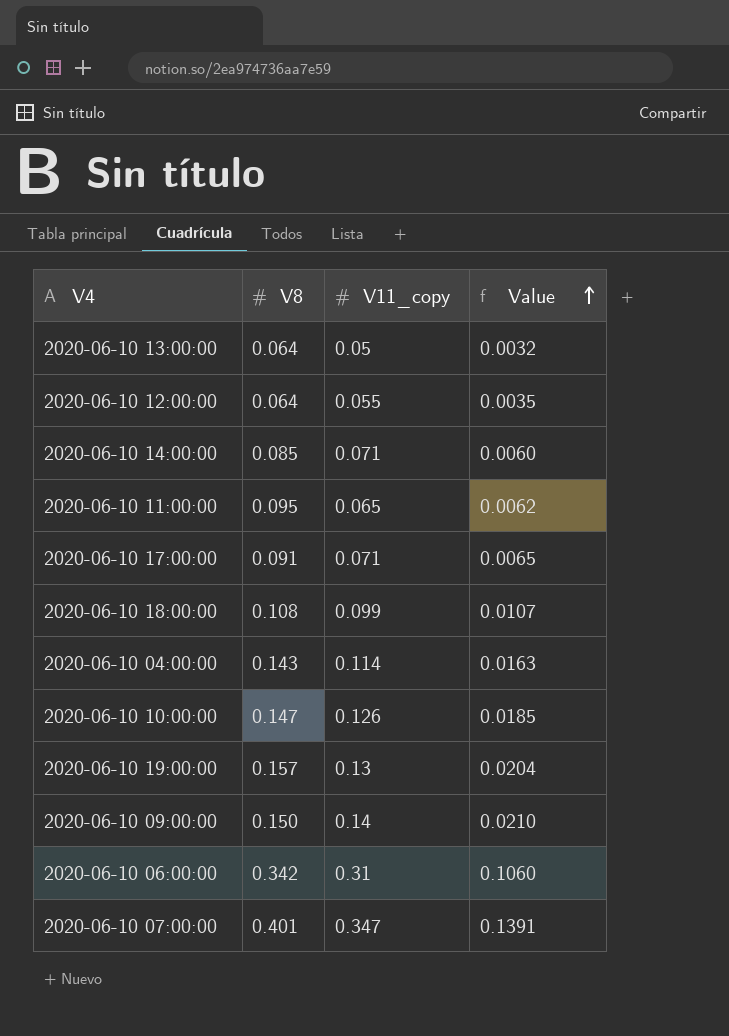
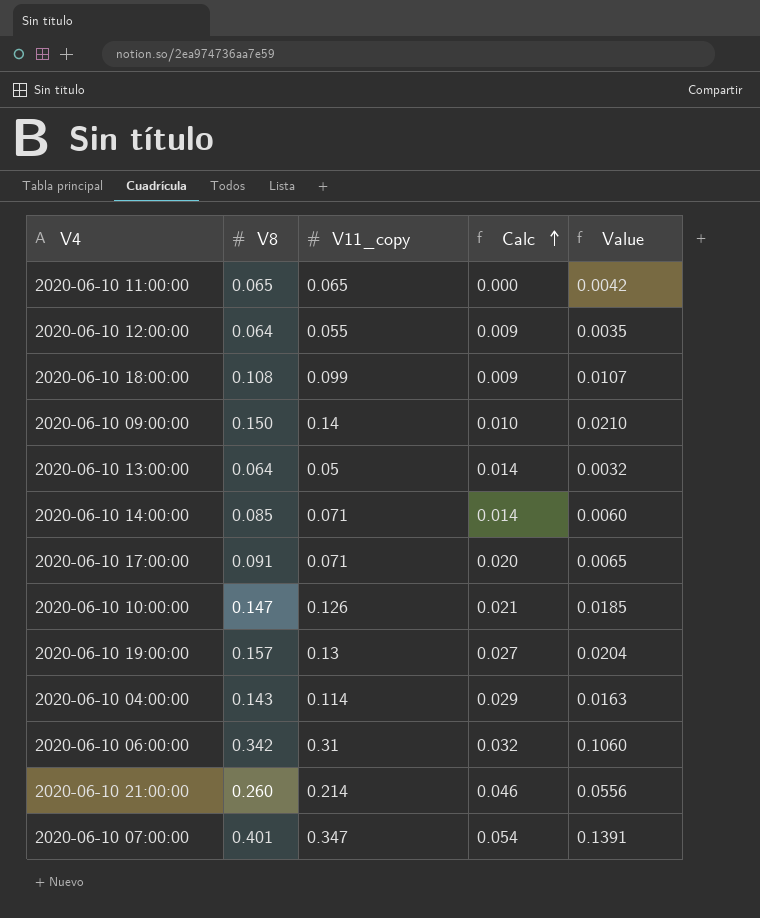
row order: Value ascending -> Calc ascending
column Calc | formula: none -> [V8] - [V11_copy]
2020-06-10 11:00:00 | V8: 0.095 -> 0.065
2020-06-10 11:00:00 | Value: 0.0062 -> 0.0042
row 2020-06-10 21:00:00: none -> 0.260 | 0.214 | 0.046 | 0.0556

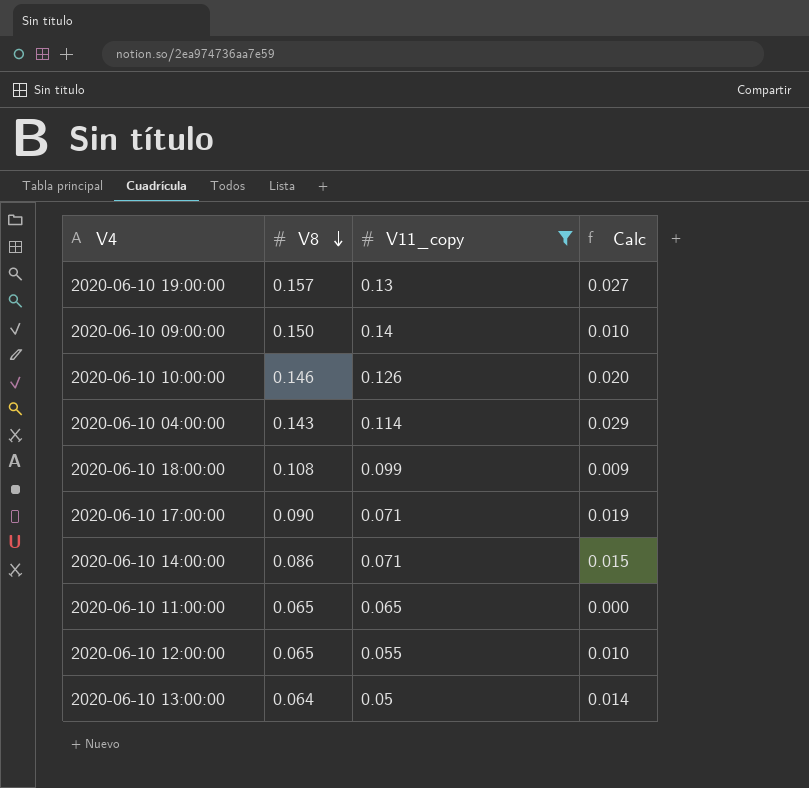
filter: none -> V11_copy <= 0.14
row order: Calc ascending -> V8 descending
column Value | formula: [V8] * [V11_copy] -> none
2020-06-10 10:00:00 | V8: 0.147 -> 0.146
2020-06-10 10:00:00 | Calc: 0.021 -> 0.020
2020-06-10 17:00:00 | V8: 0.091 -> 0.090
2020-06-10 17:00:00 | Calc: 0.020 -> 0.019
2020-06-10 14:00:00 | V8: 0.085 -> 0.086
2020-06-10 14:00:00 | Calc: 0.014 -> 0.015
2020-06-10 12:00:00 | V8: 0.064 -> 0.065
2020-06-10 12:00:00 | Calc: 0.009 -> 0.010

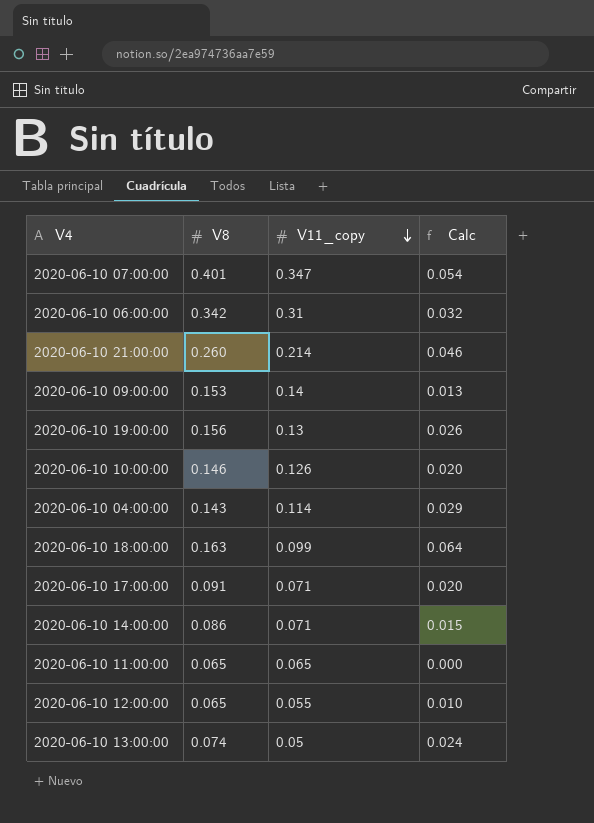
filter: V11_copy <= 0.14 -> none
row order: V8 descending -> V11_copy descending
2020-06-10 09:00:00 | V8: 0.150 -> 0.153
2020-06-10 09:00:00 | Calc: 0.010 -> 0.013
2020-06-10 19:00:00 | V8: 0.157 -> 0.156
2020-06-10 19:00:00 | Calc: 0.027 -> 0.026
2020-06-10 18:00:00 | V8: 0.108 -> 0.163
2020-06-10 18:00:00 | Calc: 0.009 -> 0.064
2020-06-10 17:00:00 | V8: 0.090 -> 0.091
2020-06-10 17:00:00 | Calc: 0.019 -> 0.020
2020-06-10 13:00:00 | V8: 0.064 -> 0.074
2020-06-10 13:00:00 | Calc: 0.014 -> 0.024

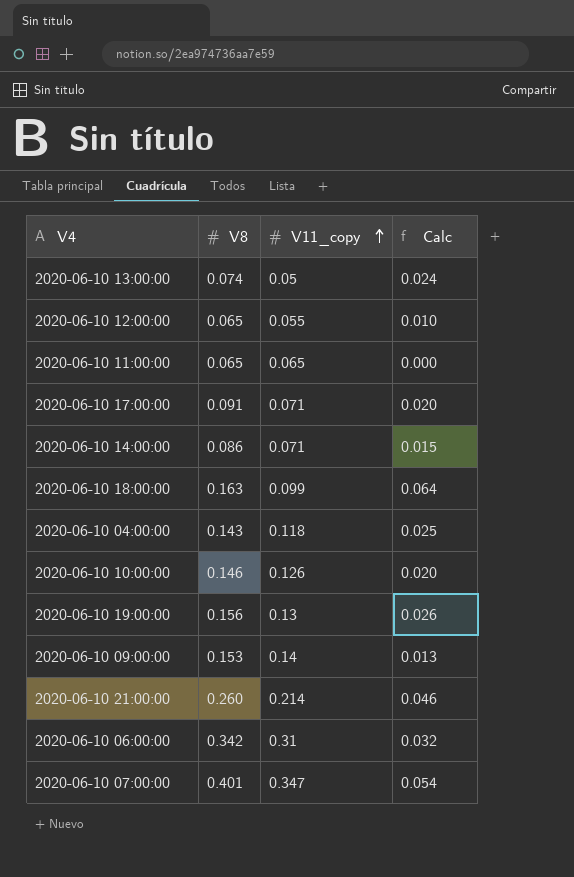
row order: V11_copy descending -> V11_copy ascending
2020-06-10 04:00:00 | V11_copy: 0.114 -> 0.118
2020-06-10 04:00:00 | Calc: 0.029 -> 0.025

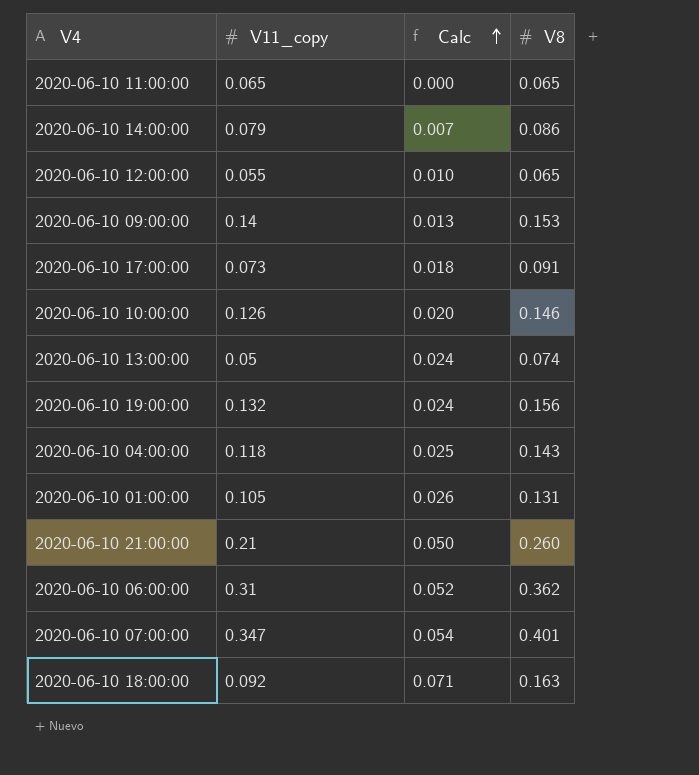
row order: V11_copy ascending -> Calc ascending
column V8 | position: 2 -> 4
2020-06-10 14:00:00 | V11_copy: 0.071 -> 0.079
2020-06-10 14:00:00 | Calc: 0.015 -> 0.007
2020-06-10 17:00:00 | V11_copy: 0.071 -> 0.073
2020-06-10 17:00:00 | Calc: 0.020 -> 0.018
2020-06-10 19:00:00 | V11_copy: 0.13 -> 0.132
2020-06-10 19:00:00 | Calc: 0.026 -> 0.024
row 2020-06-10 01:00:00: none -> 0.105 | 0.026 | 0.131
2020-06-10 21:00:00 | V11_copy: 0.214 -> 0.21
2020-06-10 21:00:00 | Calc: 0.046 -> 0.050
2020-06-10 06:00:00 | Calc: 0.032 -> 0.052
2020-06-10 06:00:00 | V8: 0.342 -> 0.362
2020-06-10 18:00:00 | V11_copy: 0.099 -> 0.092
2020-06-10 18:00:00 | Calc: 0.064 -> 0.071

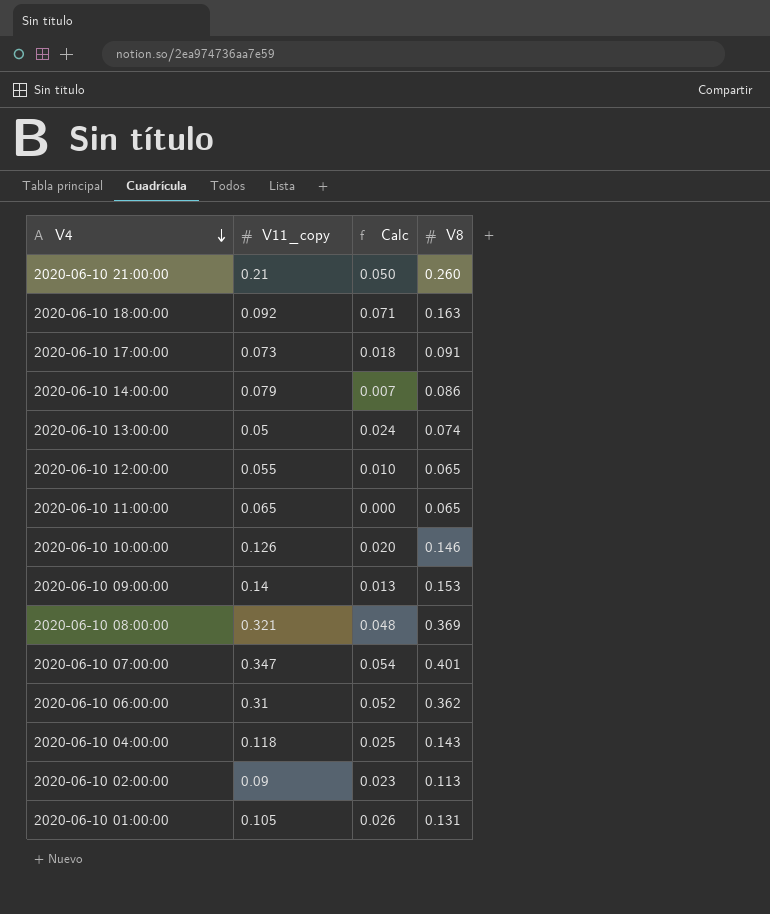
row order: Calc ascending -> V4 descending
row 2020-06-10 19:00:00: 0.132 | 0.024 | 0.156 -> none
row 2020-06-10 08:00:00: none -> 0.321 | 0.048 | 0.369
row 2020-06-10 02:00:00: none -> 0.09 | 0.023 | 0.113

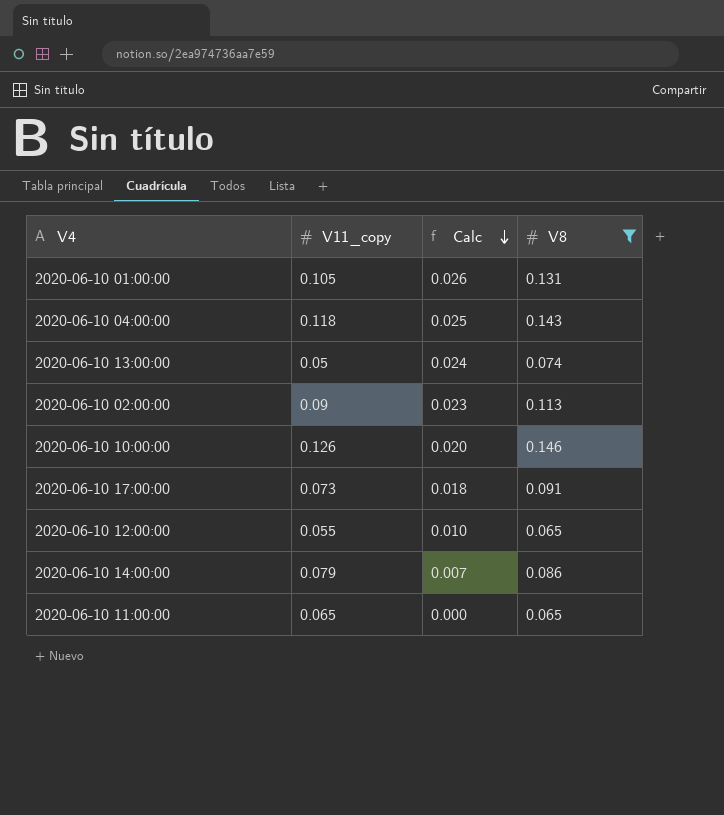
filter: none -> V8 <= 0.146
row order: V4 descending -> Calc descending

